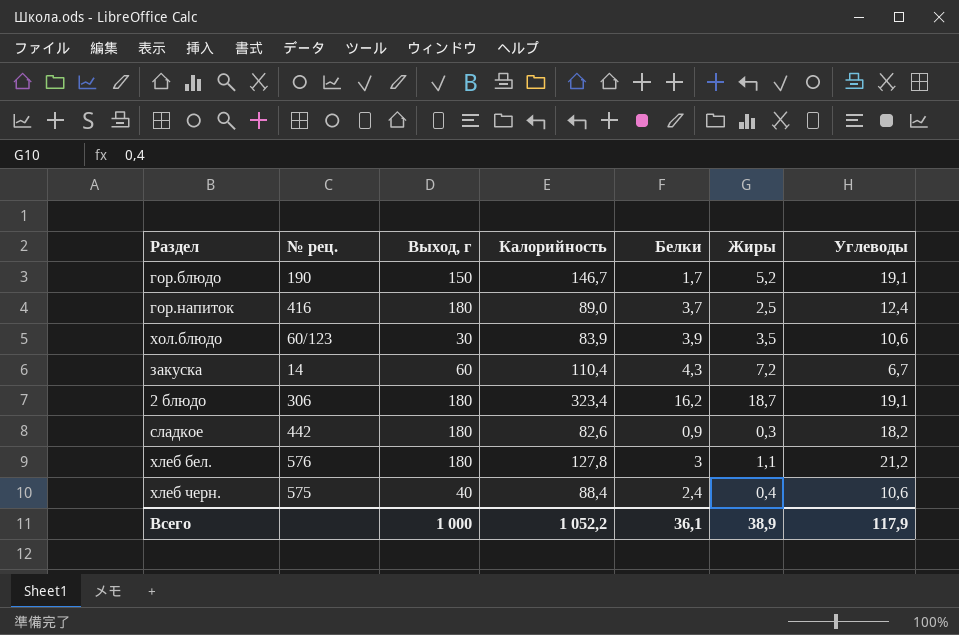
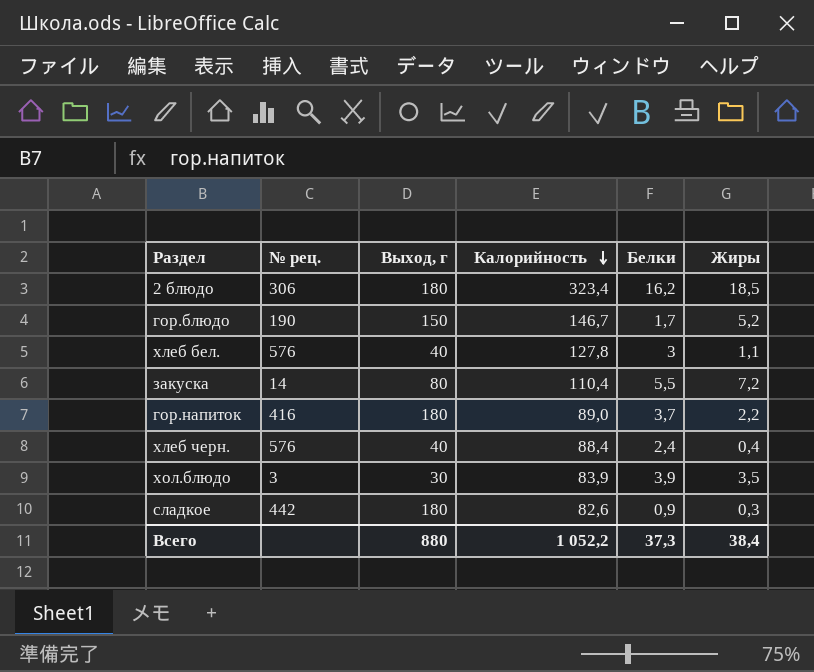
row order: none -> Калорийность descending
column Углеводы | position: 7 -> none
2 блюдо | Жиры: 18,7 -> 18,5
хлеб бел. | Выход, г: 180 -> 40
закуска | Выход, г: 60 -> 80
закуска | Белки: 4,3 -> 5,5
гор.напиток | Жиры: 2,5 -> 2,2
хлеб черн. | № рец.: 575 -> 576
хол.блюдо | № рец.: 60/123 -> 3
Всего | Выход, г: 1 000 -> 880
Всего | Белки: 36,1 -> 37,3
Всего | Жиры: 38,9 -> 38,4

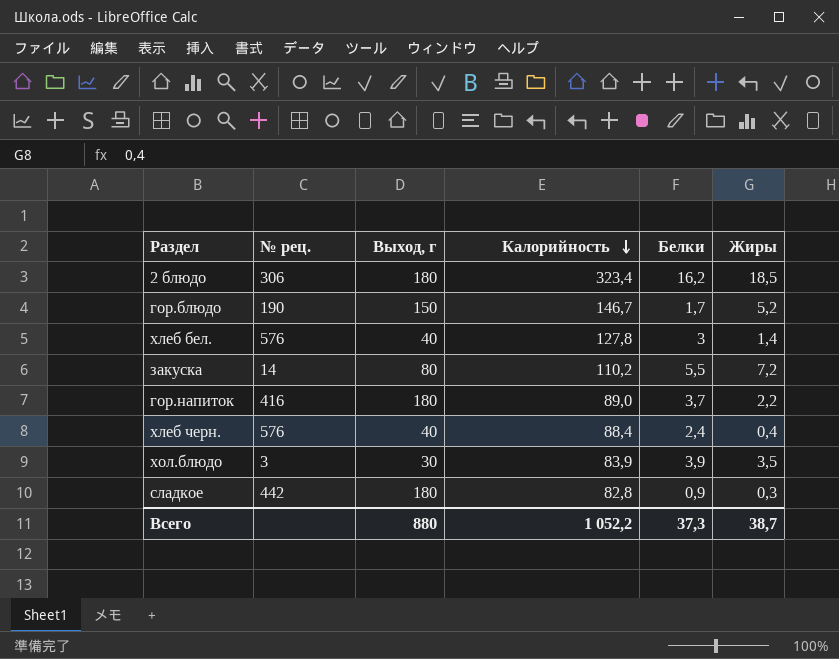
хлеб бел. | Жиры: 1,1 -> 1,4
закуска | Калорийность: 110,4 -> 110,2
сладкое | Калорийность: 82,6 -> 82,8
Всего | Жиры: 38,4 -> 38,7

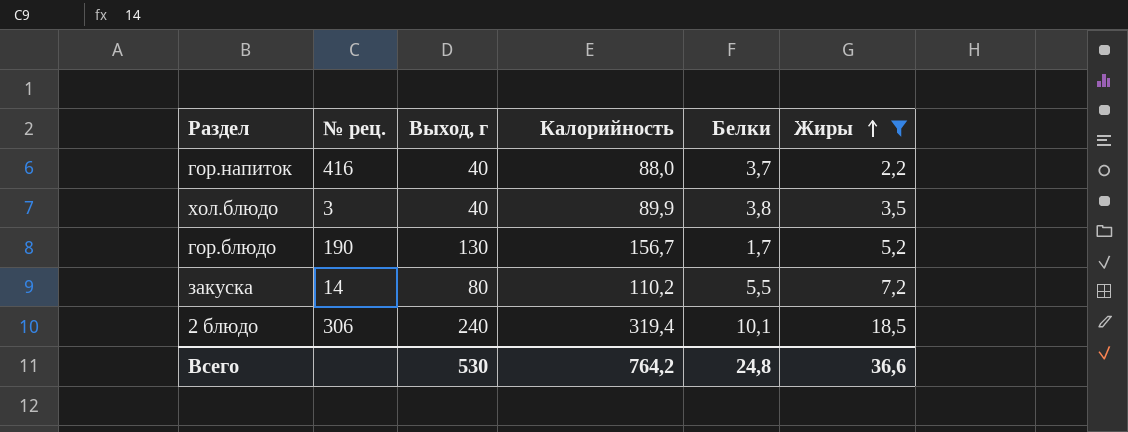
filter: none -> Жиры >= 2,2
row order: Калорийность descending -> Жиры ascending
гор.напиток | Выход, г: 180 -> 40
гор.напиток | Калорийность: 89,0 -> 88,0
хол.блюдо | Выход, г: 30 -> 40
хол.блюдо | Калорийность: 83,9 -> 89,9
хол.блюдо | Белки: 3,9 -> 3,8
гор.блюдо | Выход, г: 150 -> 130
гор.блюдо | Калорийность: 146,7 -> 156,7
2 блюдо | Выход, г: 180 -> 240
2 блюдо | Калорийность: 323,4 -> 319,4
2 блюдо | Белки: 16,2 -> 10,1
Всего | Выход, г: 880 -> 530
Всего | Калорийность: 1 052,2 -> 764,2
Всего | Белки: 37,3 -> 24,8
Всего | Жиры: 38,7 -> 36,6

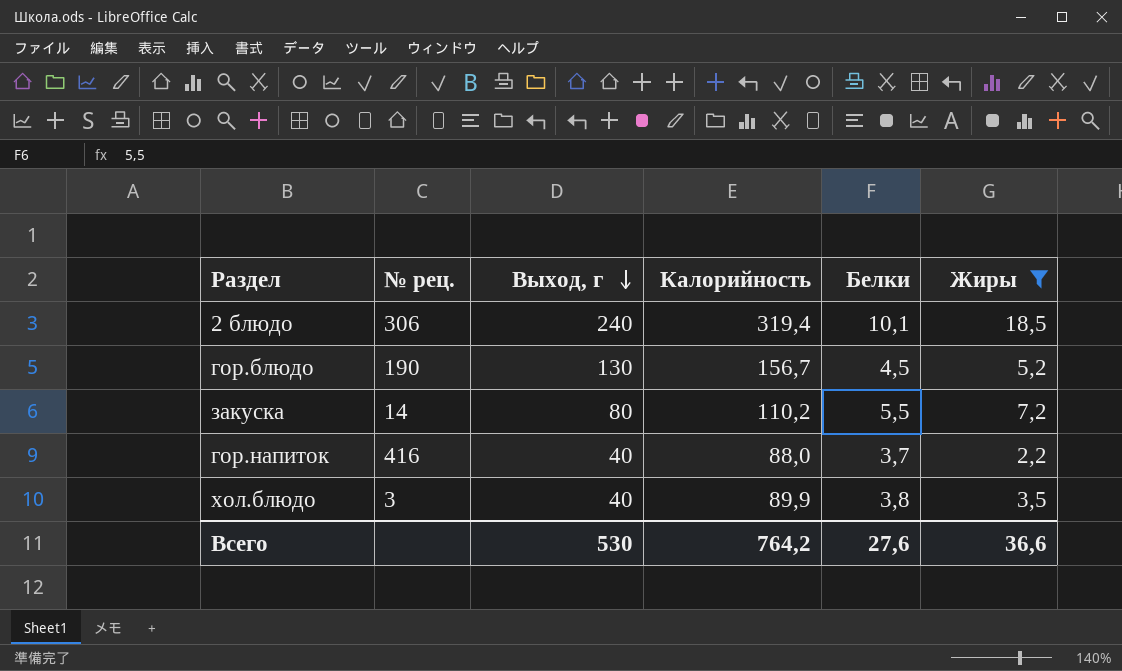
row order: Жиры ascending -> Выход, г descending
гор.блюдо | Белки: 1,7 -> 4,5
Всего | Белки: 24,8 -> 27,6

